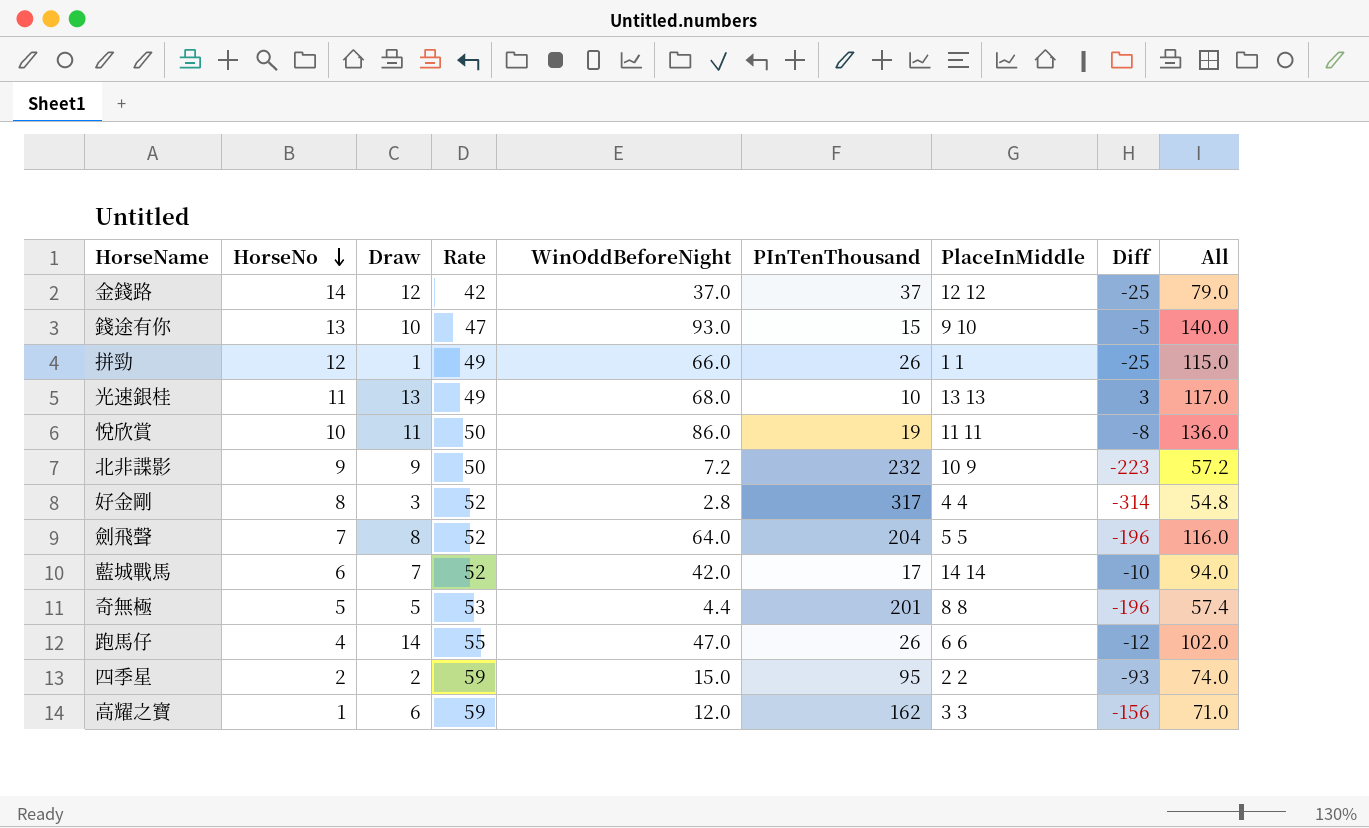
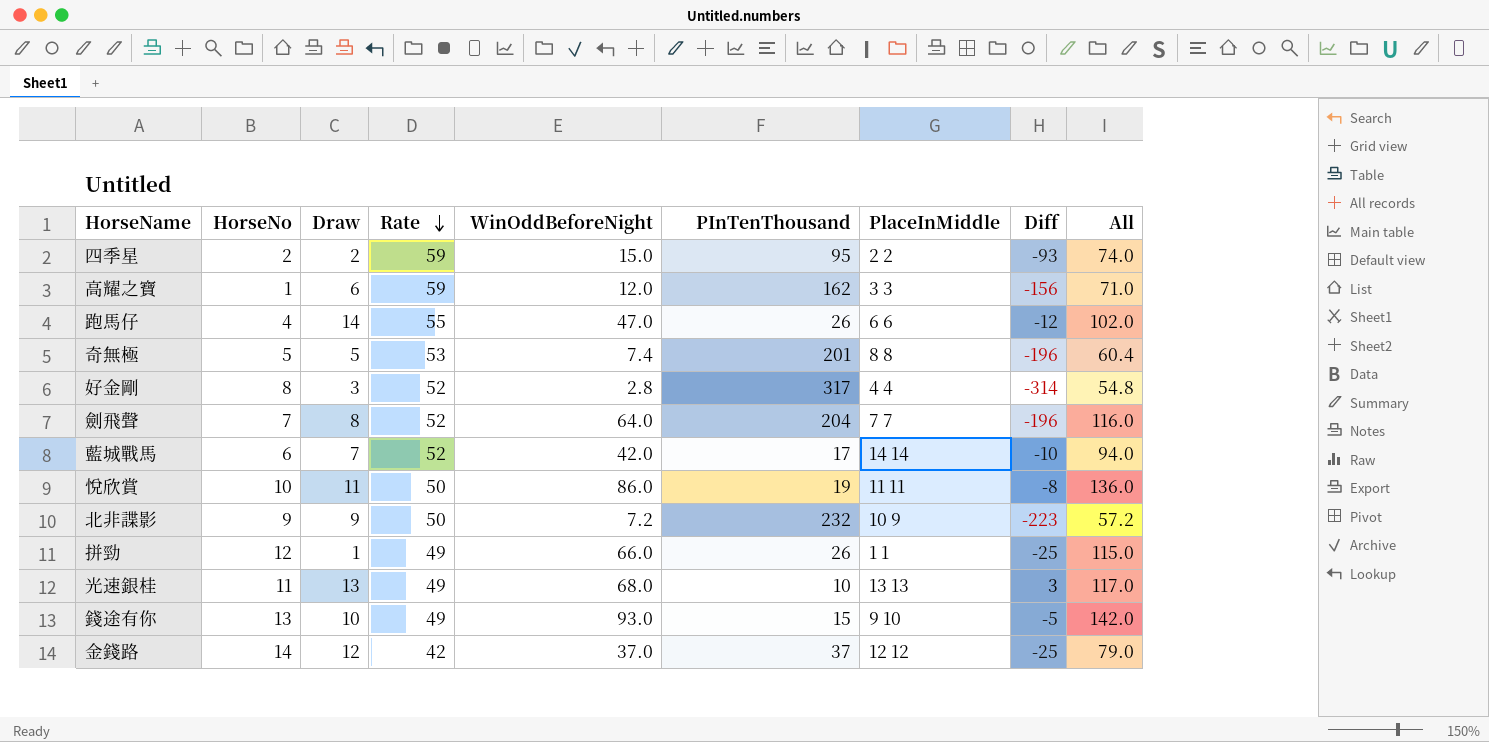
row order: HorseNo descending -> Rate descending
奇無極 | WinOddBeforeNight: 4.4 -> 7.4
奇無極 | All: 57.4 -> 60.4
劍飛聲 | PlaceInMiddle: 5 5 -> 7 7
錢途有你 | Rate: 47 -> 49
錢途有你 | All: 140.0 -> 142.0

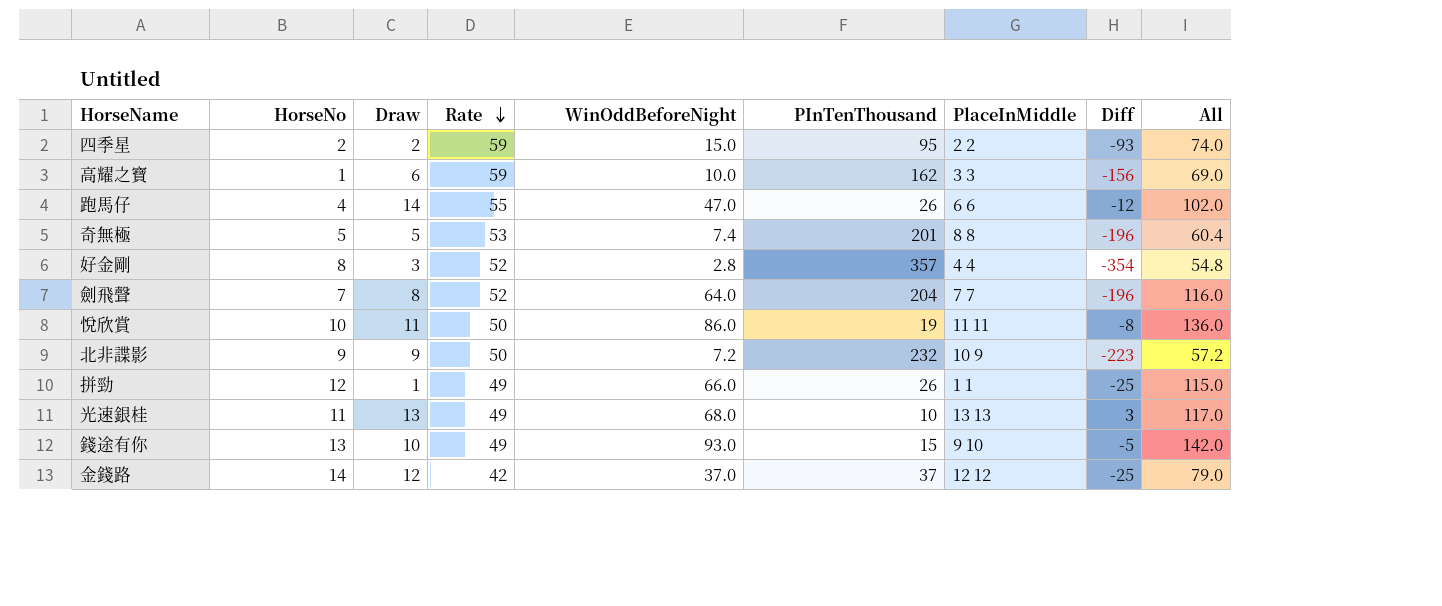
row 藍城戰馬: 6 | 7 | 52 | 42.0 | 17 | 14 14 | -10 | 94.0 -> none
高耀之寶 | WinOddBeforeNight: 12.0 -> 10.0
高耀之寶 | All: 71.0 -> 69.0
好金剛 | PInTenThousand: 317 -> 357
好金剛 | Diff: -314 -> -354

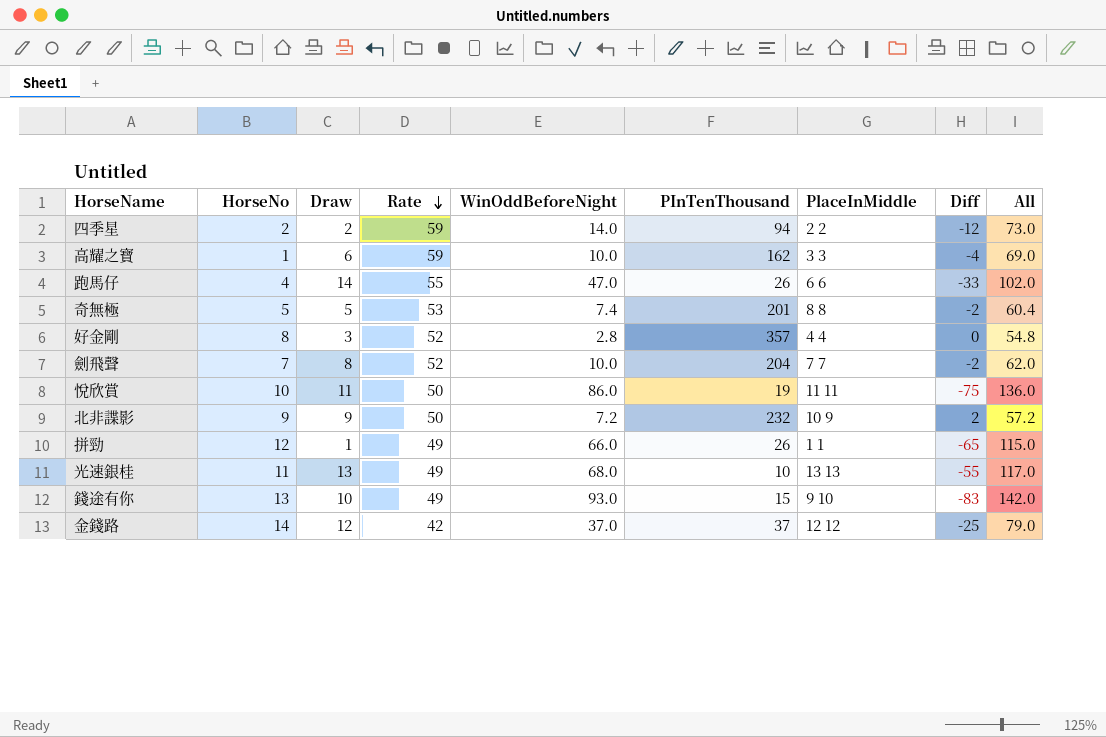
column Diff | formula: [Draw] - [PInTenThousand] -> [Draw] - [WinOddBeforeNight]
四季星 | WinOddBeforeNight: 15.0 -> 14.0
四季星 | PInTenThousand: 95 -> 94
四季星 | All: 74.0 -> 73.0
劍飛聲 | WinOddBeforeNight: 64.0 -> 10.0
劍飛聲 | All: 116.0 -> 62.0

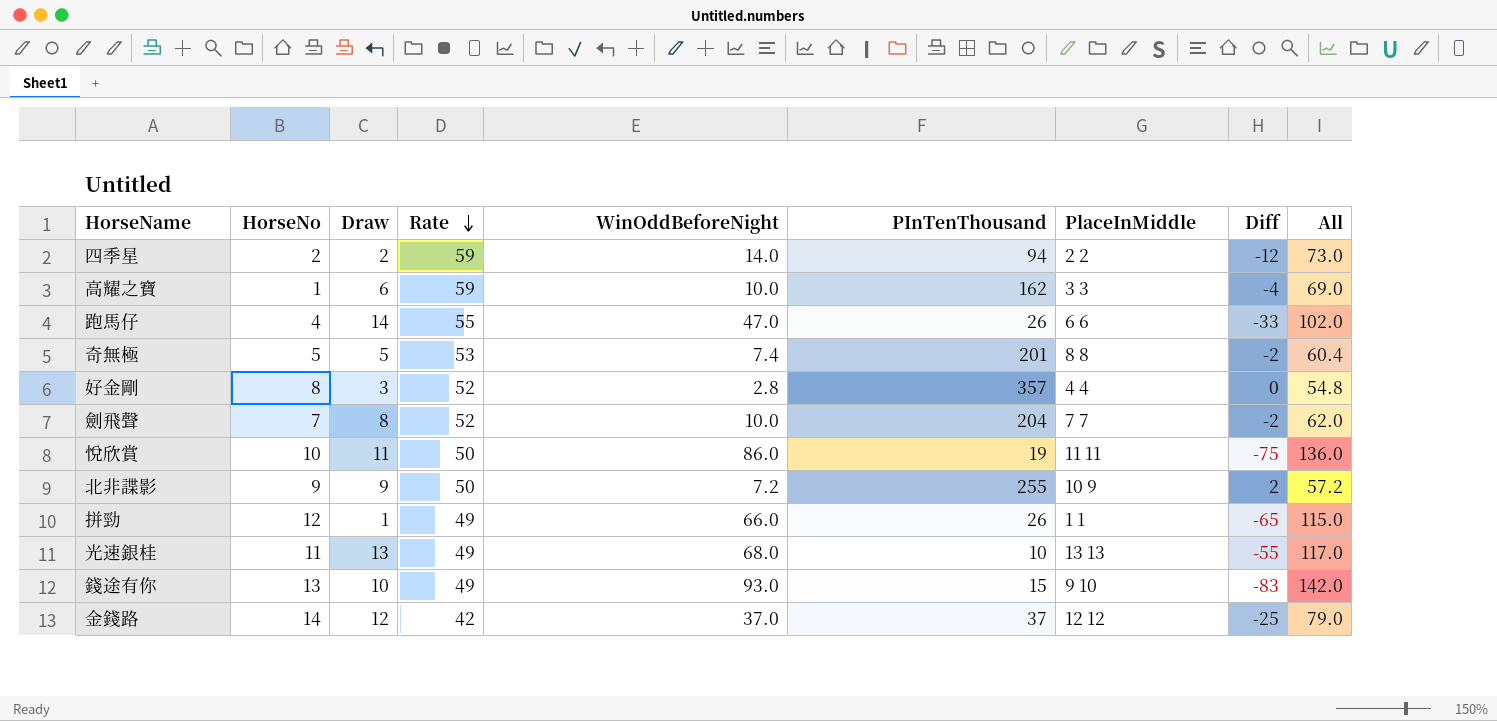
北非諜影 | PInTenThousand: 232 -> 255

